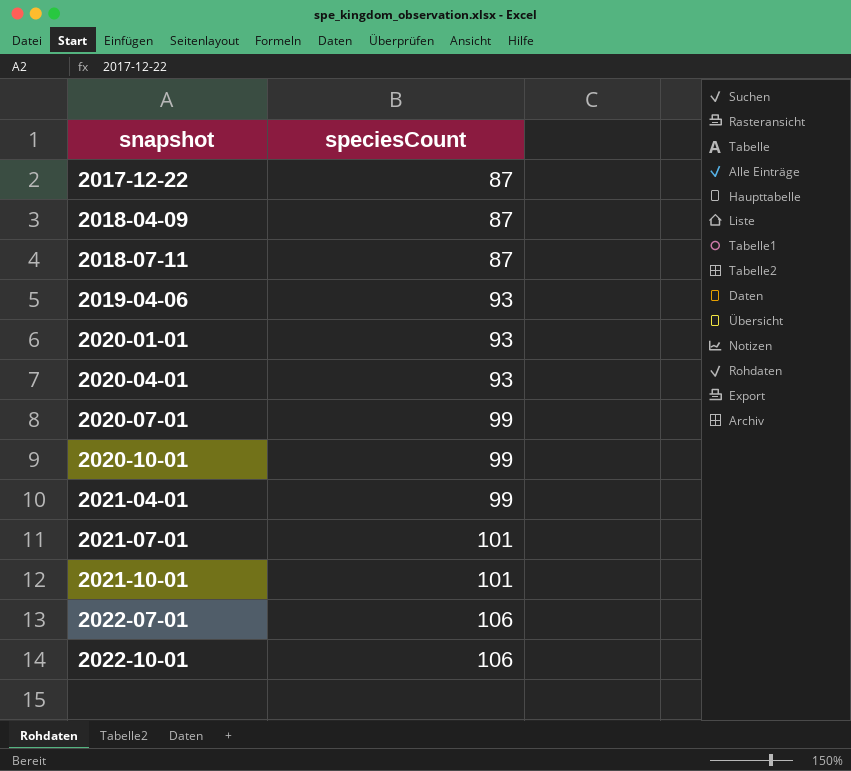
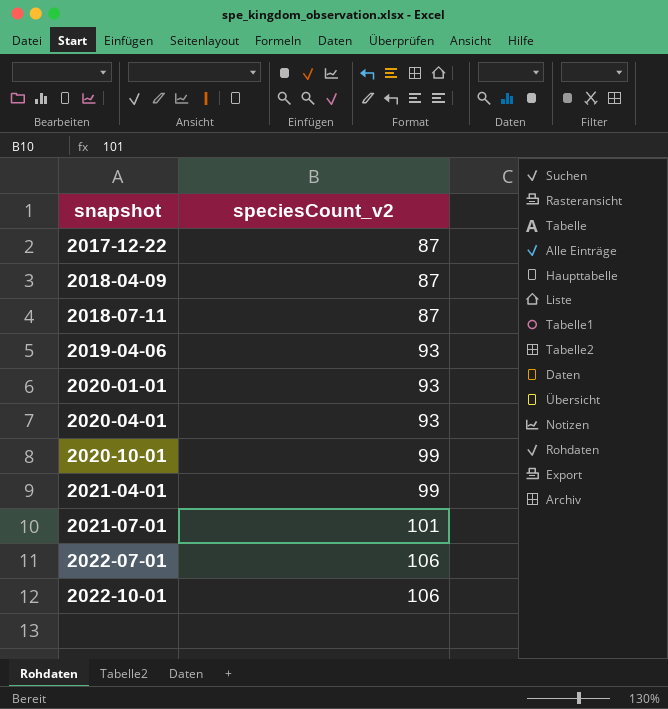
column name: speciesCount -> speciesCount_v2
row 2020-07-01: 99 -> none
row 2021-10-01: 101 -> none

